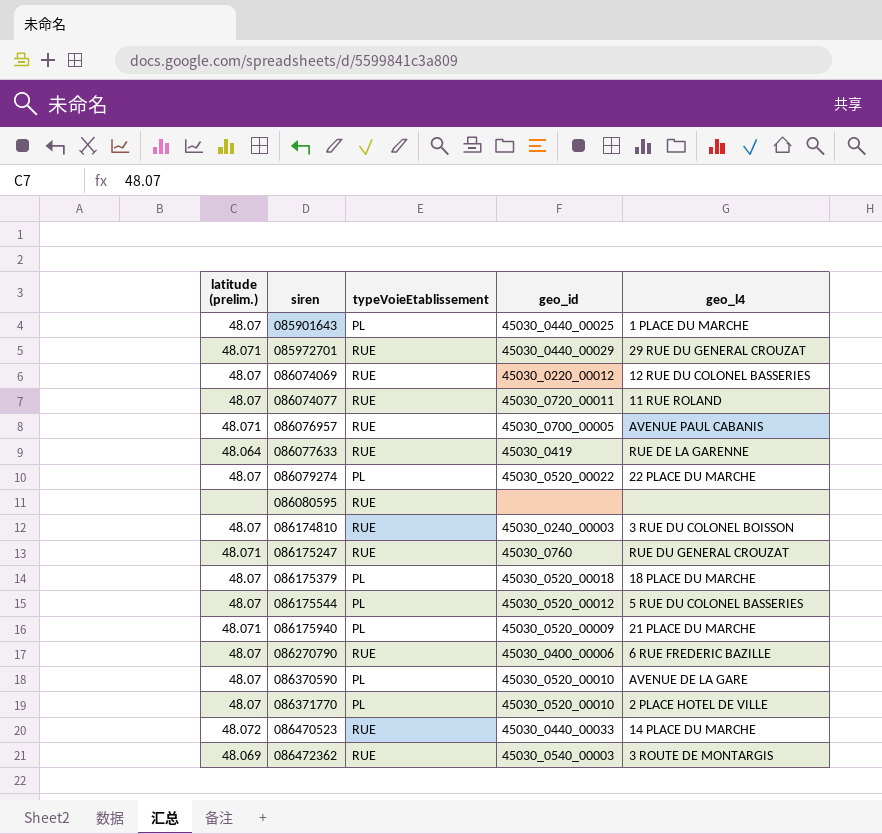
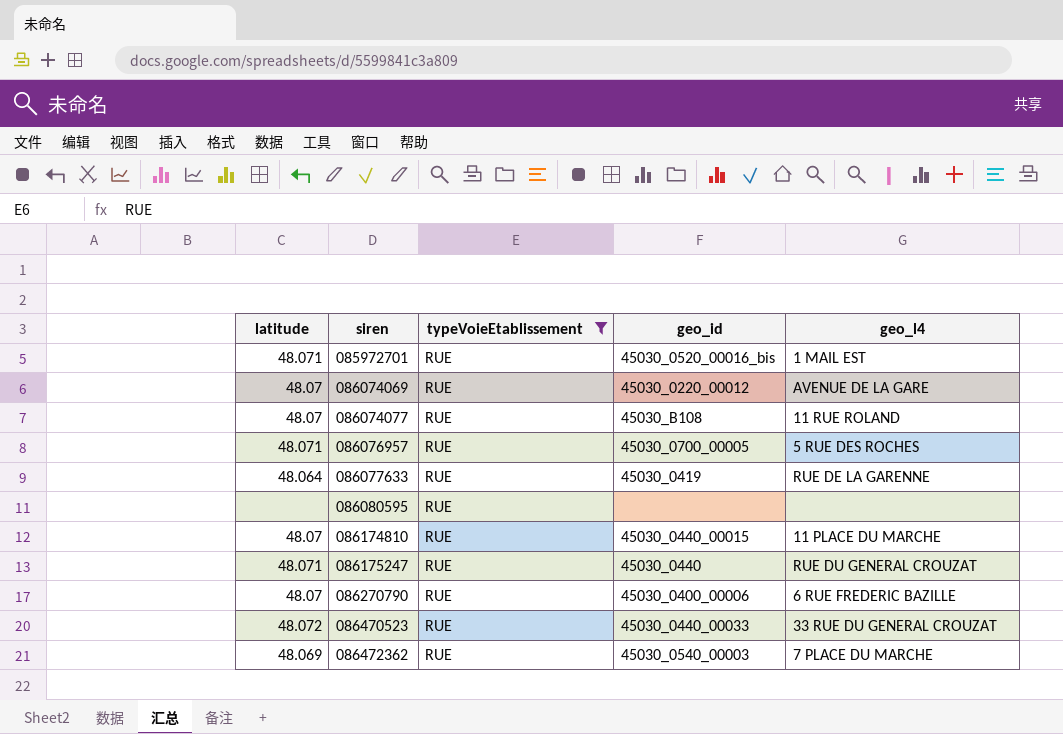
filter: none -> typeVoieEtablissement = RUE
column name: latitude (prelim.) -> latitude
085972701 | geo_id: 45030_0440_00029 -> 45030_0520_00016_bis
085972701 | geo_l4: 29 RUE DU GENERAL CROUZAT -> 1 MAIL EST
086074069 | geo_l4: 12 RUE DU COLONEL BASSERIES -> AVENUE DE LA GARE
086074077 | geo_id: 45030_0720_00011 -> 45030_B108
086076957 | geo_l4: AVENUE PAUL CABANIS -> 5 RUE DES ROCHES
086174810 | geo_id: 45030_0240_00003 -> 45030_0440_00015
086174810 | geo_l4: 3 RUE DU COLONEL BOISSON -> 11 PLACE DU MARCHE
086175247 | geo_id: 45030_0760 -> 45030_0440
086470523 | geo_l4: 14 PLACE DU MARCHE -> 33 RUE DU GENERAL CROUZAT
086472362 | geo_l4: 3 ROUTE DE MONTARGIS -> 7 PLACE DU MARCHE

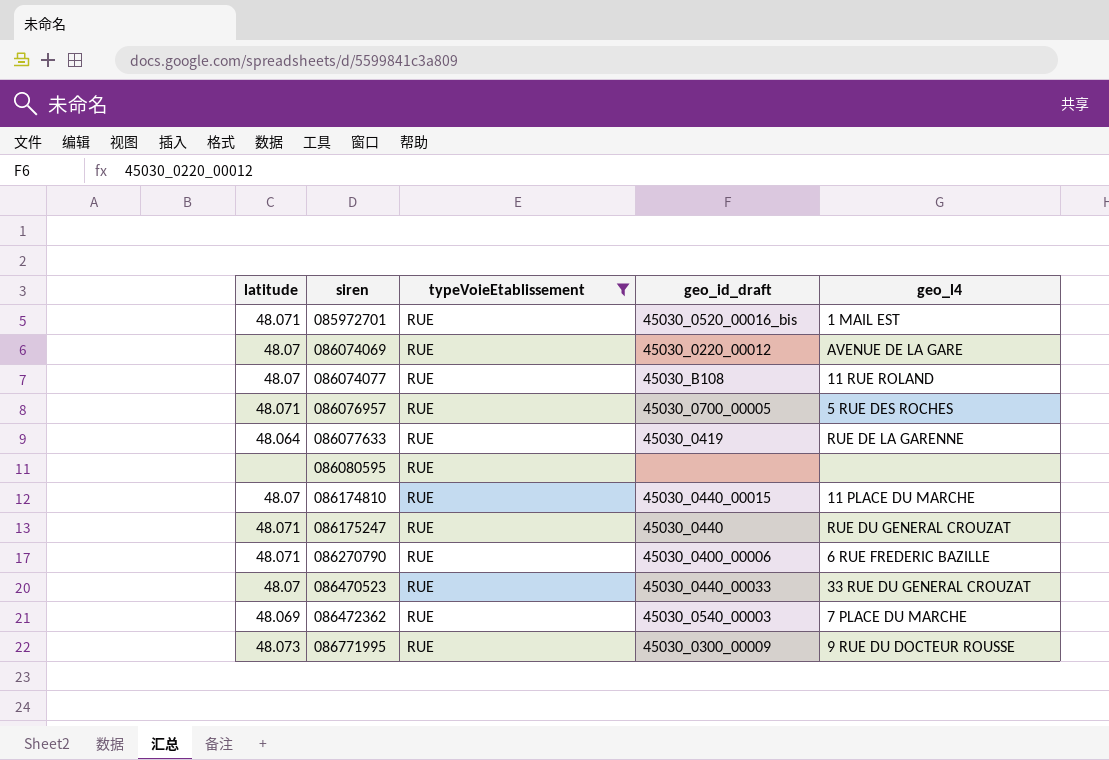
column name: geo_id -> geo_id_draft
086270790 | latitude: 48.07 -> 48.071
086470523 | latitude: 48.072 -> 48.07
row 086771995: none -> 48.073 | RUE | 45030_0300_00009 | 9 RUE DU DOCTEUR ROUSSE

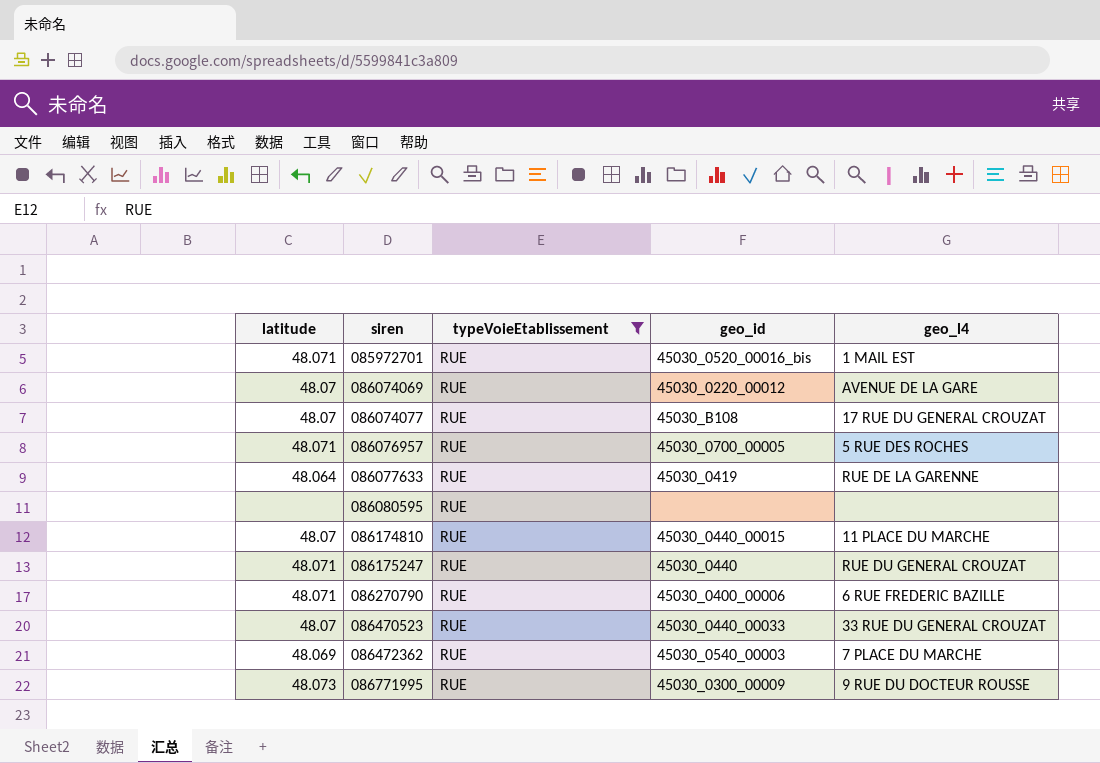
column name: geo_id_draft -> geo_id
086074077 | geo_l4: 11 RUE ROLAND -> 17 RUE DU GENERAL CROUZAT

